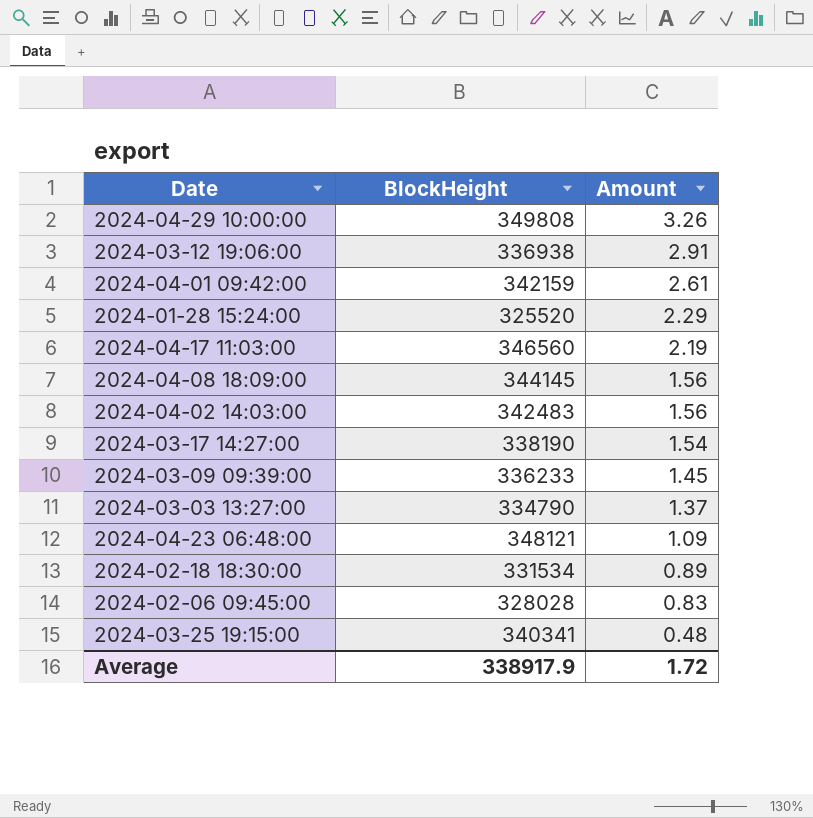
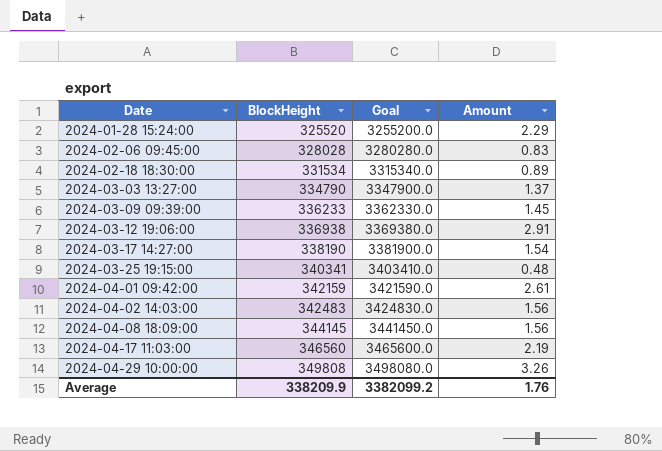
row order: Amount descending -> Date ascending
column Goal | formula: none -> [BlockHeight] * 10
row 2024-04-23 06:48:00: 348121 | 1.09 -> none
Average | BlockHeight: 338917.9 -> 338209.9
Average | Amount: 1.72 -> 1.76

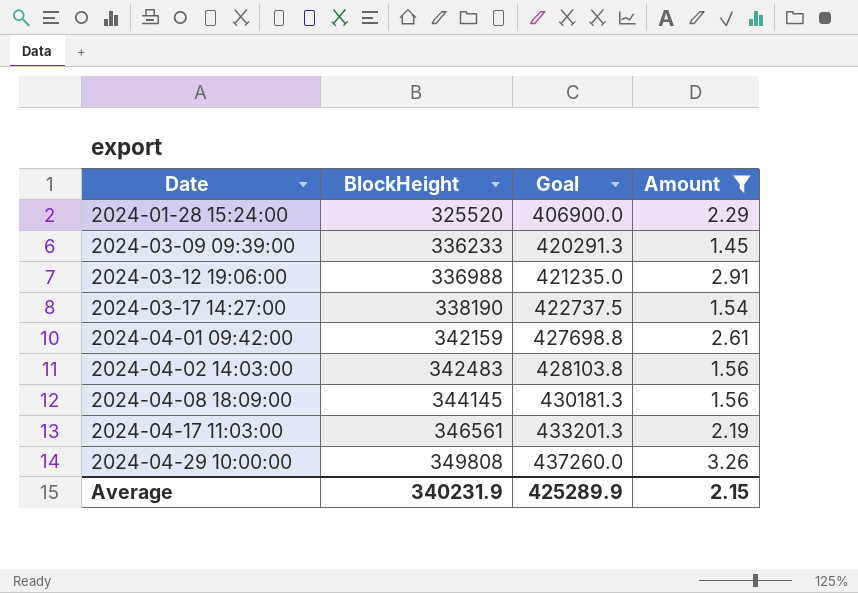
filter: none -> Amount >= 1.45
column Goal | formula: [BlockHeight] * 10 -> [BlockHeight] * 1.25
2024-03-12 19:06:00 | BlockHeight: 336938 -> 336988
2024-04-17 11:03:00 | BlockHeight: 346560 -> 346561
Average | BlockHeight: 338209.9 -> 340231.9
Average | Goal: 3382099.2 -> 425289.9
Average | Amount: 1.76 -> 2.15

